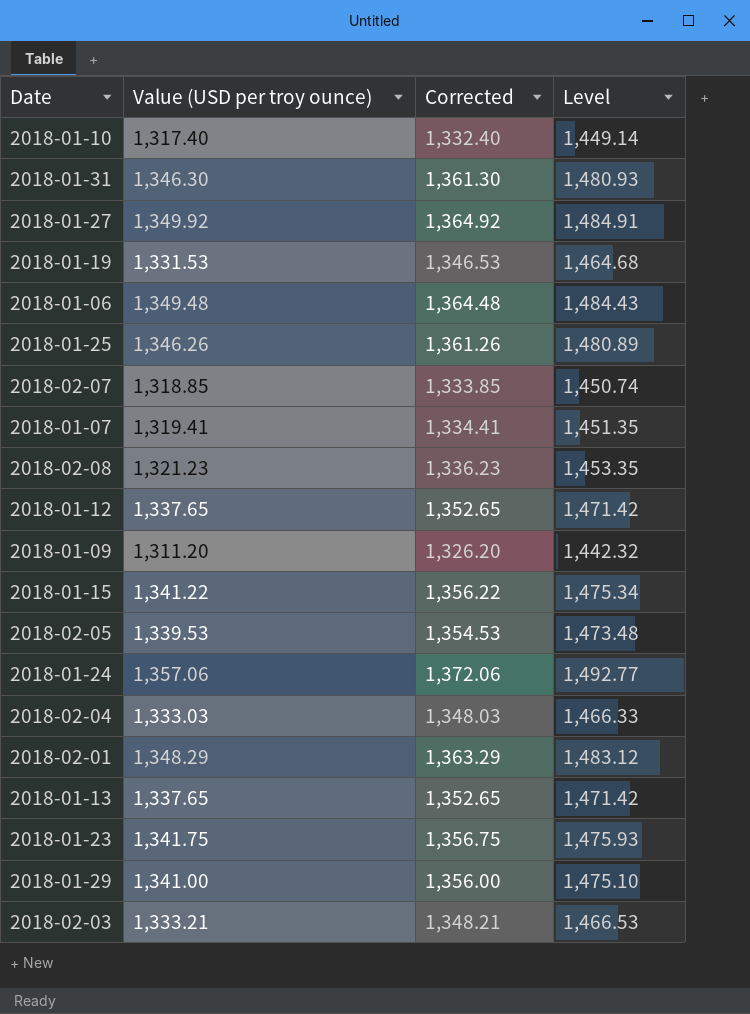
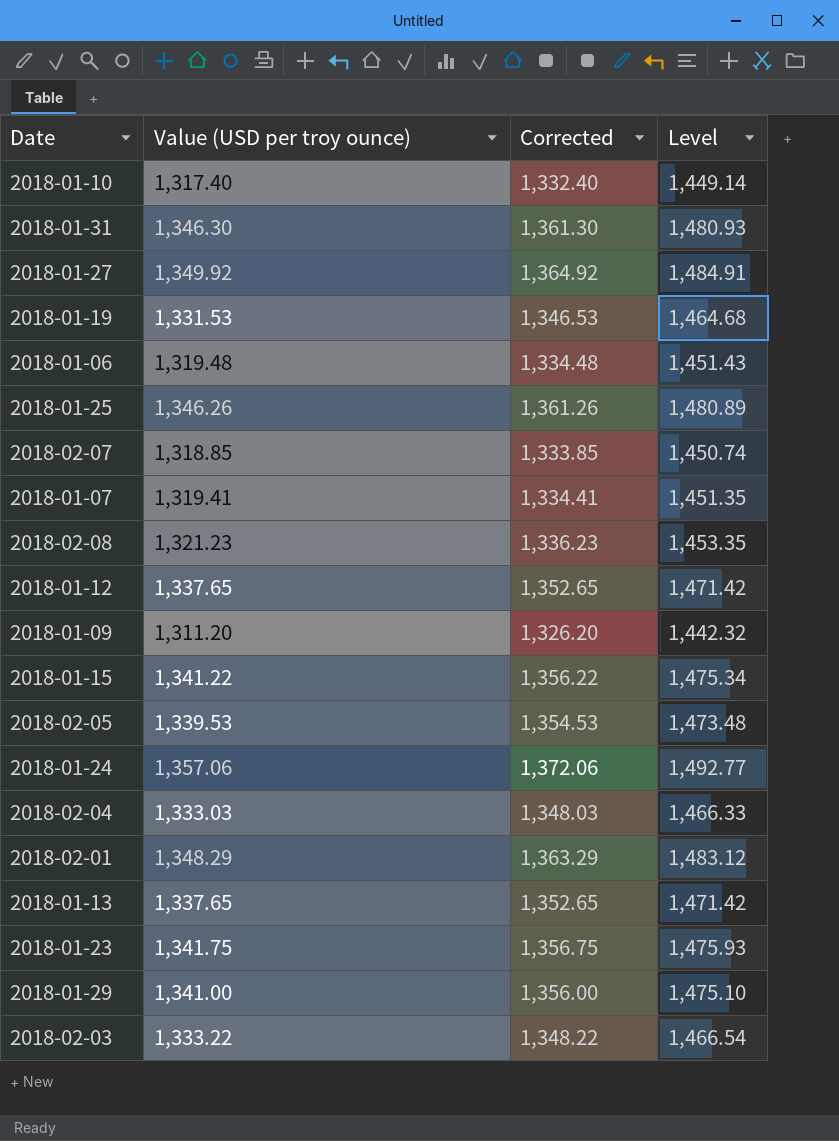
2018-01-06 | Value (USD per troy ounce): 1,349.48 -> 1,319.48
2018-01-06 | Corrected: 1,364.48 -> 1,334.48
2018-01-06 | Level: 1,484.43 -> 1,451.43
2018-02-03 | Value (USD per troy ounce): 1,333.21 -> 1,333.22
2018-02-03 | Corrected: 1,348.21 -> 1,348.22
2018-02-03 | Level: 1,466.53 -> 1,466.54

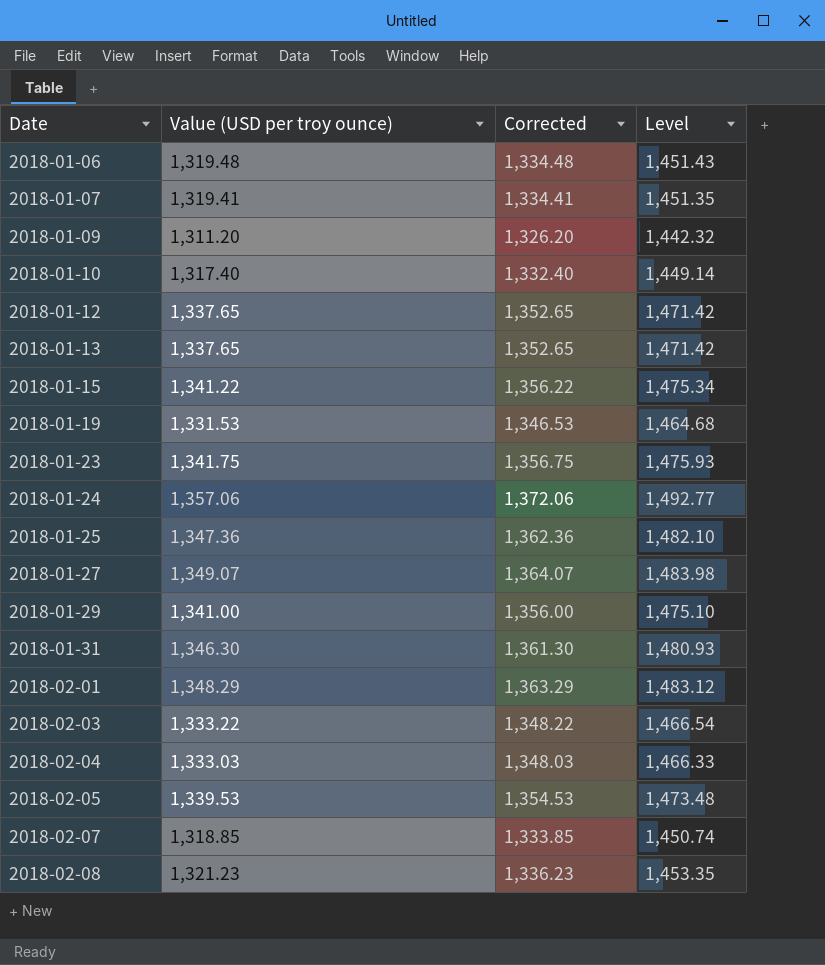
row order: none -> Date ascending
2018-01-25 | Value (USD per troy ounce): 1,346.26 -> 1,347.36
2018-01-25 | Corrected: 1,361.26 -> 1,362.36
2018-01-25 | Level: 1,480.89 -> 1,482.10
2018-01-27 | Value (USD per troy ounce): 1,349.92 -> 1,349.07
2018-01-27 | Corrected: 1,364.92 -> 1,364.07
2018-01-27 | Level: 1,484.91 -> 1,483.98

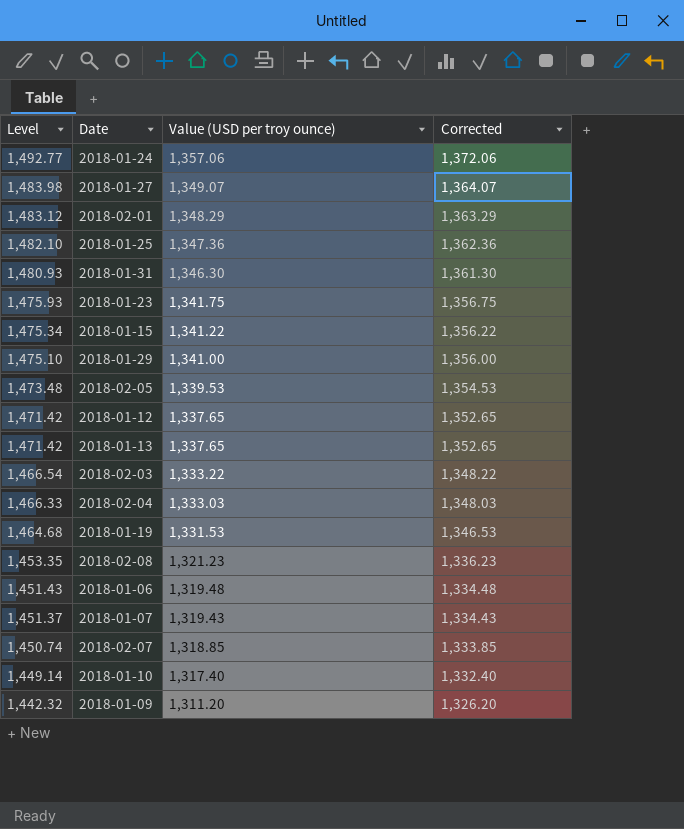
row order: Date ascending -> Level descending
column Level | position: 4 -> 1
2018-01-07 | Level: 1,451.35 -> 1,451.37
2018-01-07 | Value (USD per troy ounce): 1,319.41 -> 1,319.43
2018-01-07 | Corrected: 1,334.41 -> 1,334.43

